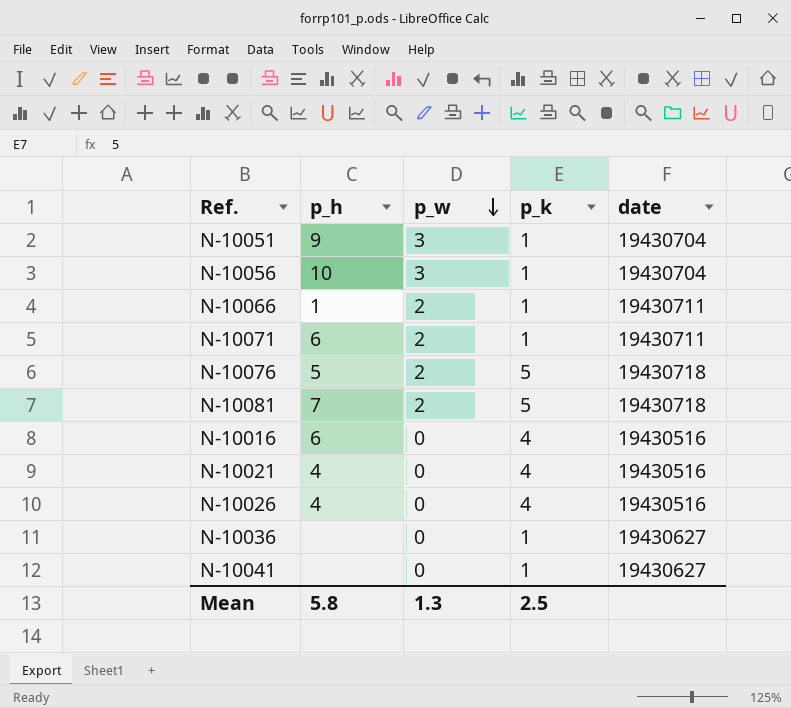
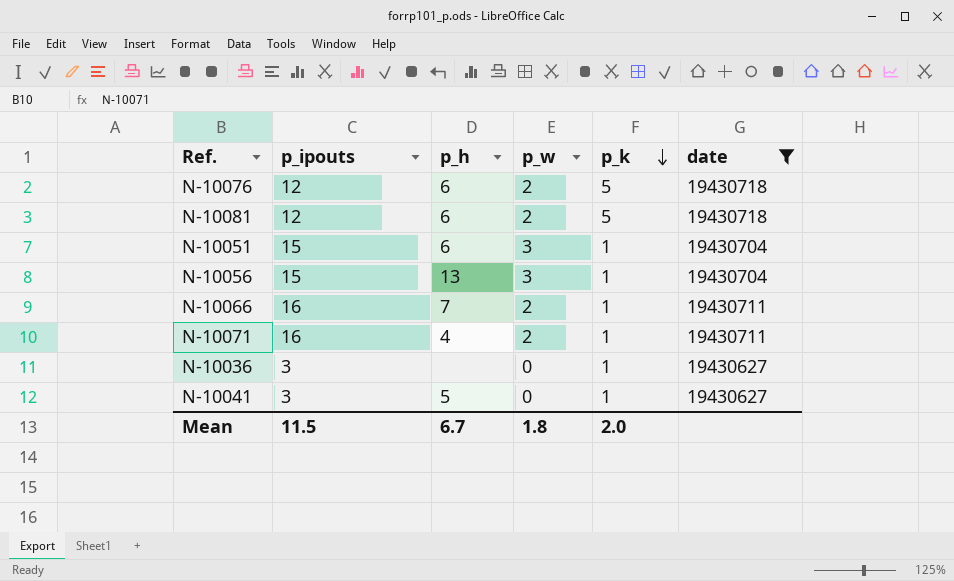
filter: none -> date != 19430516
row order: p_w descending -> p_k descending
column p_ipouts | position: none -> 2
N-10076 | p_h: 5 -> 6
N-10081 | p_h: 7 -> 6
N-10051 | p_h: 9 -> 6
N-10056 | p_h: 10 -> 13
N-10066 | p_h: 1 -> 7
N-10071 | p_h: 6 -> 4
N-10041 | p_h: none -> 5
Mean | p_h: 5.8 -> 6.7
Mean | p_w: 1.3 -> 1.8
Mean | p_k: 2.5 -> 2.0

